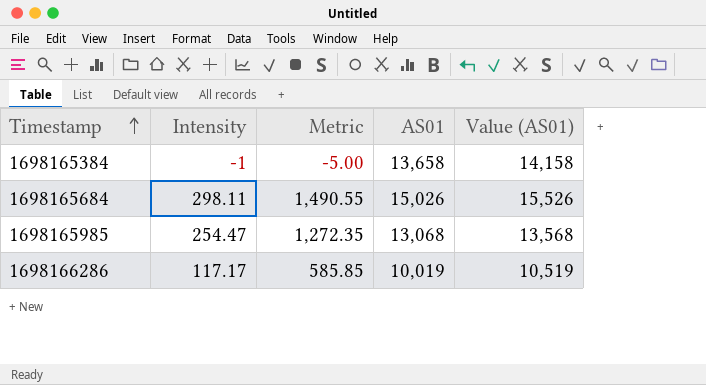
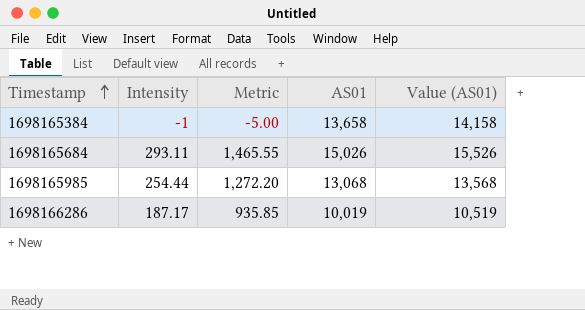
1698165684 | Intensity: 298.11 -> 293.11
1698165684 | Metric: 1,490.55 -> 1,465.55
1698165985 | Intensity: 254.47 -> 254.44
1698165985 | Metric: 1,272.35 -> 1,272.20
1698166286 | Intensity: 117.17 -> 187.17
1698166286 | Metric: 585.85 -> 935.85

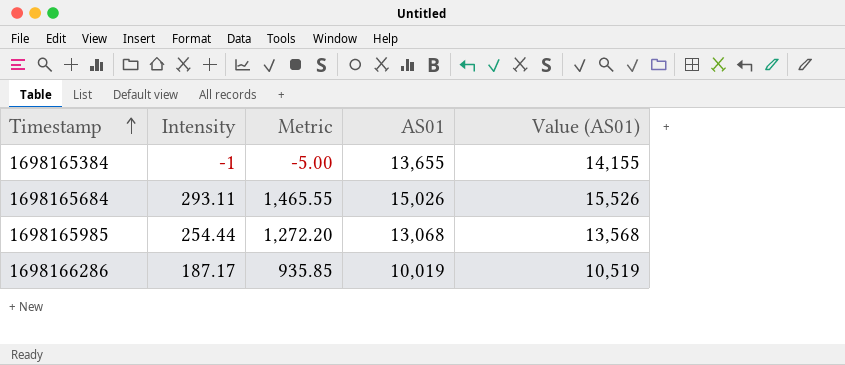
1698165384 | AS01: 13,658 -> 13,655
1698165384 | Value (AS01): 14,158 -> 14,155

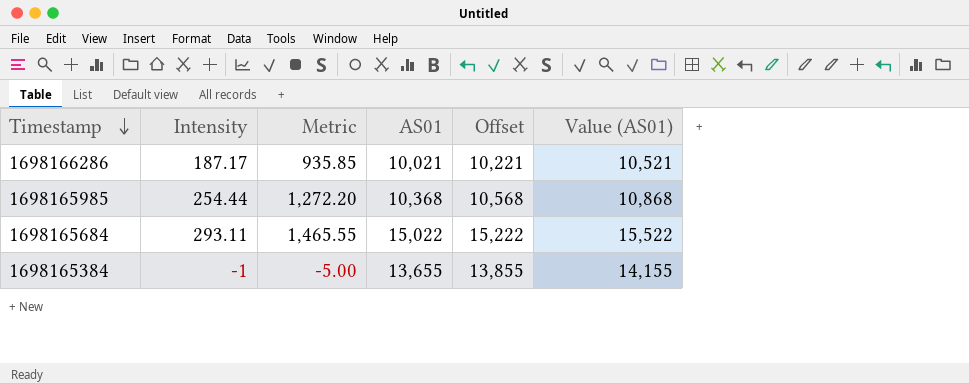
row order: Timestamp ascending -> Timestamp descending
column Offset | formula: none -> [AS01] + 200
1698166286 | AS01: 10,019 -> 10,021
1698166286 | Value (AS01): 10,519 -> 10,521
1698165985 | AS01: 13,068 -> 10,368
1698165985 | Value (AS01): 13,568 -> 10,868
1698165684 | AS01: 15,026 -> 15,022
1698165684 | Value (AS01): 15,526 -> 15,522

